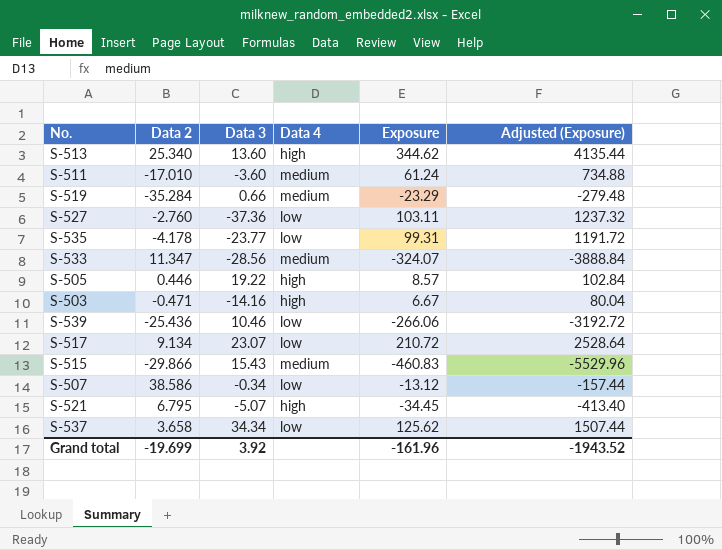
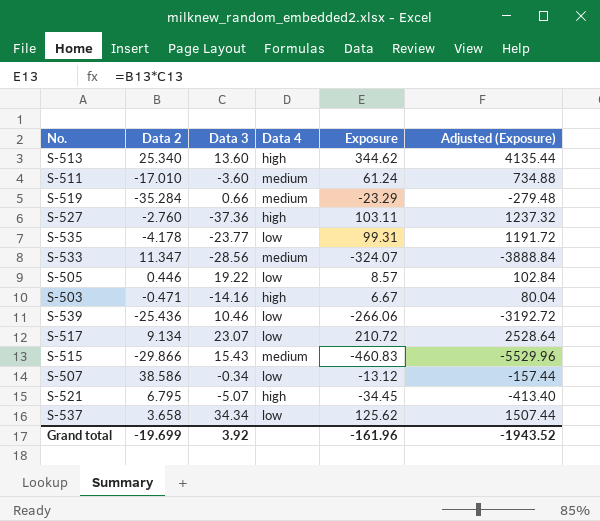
S-527 | Data 4: low -> high
S-505 | Data 4: high -> low

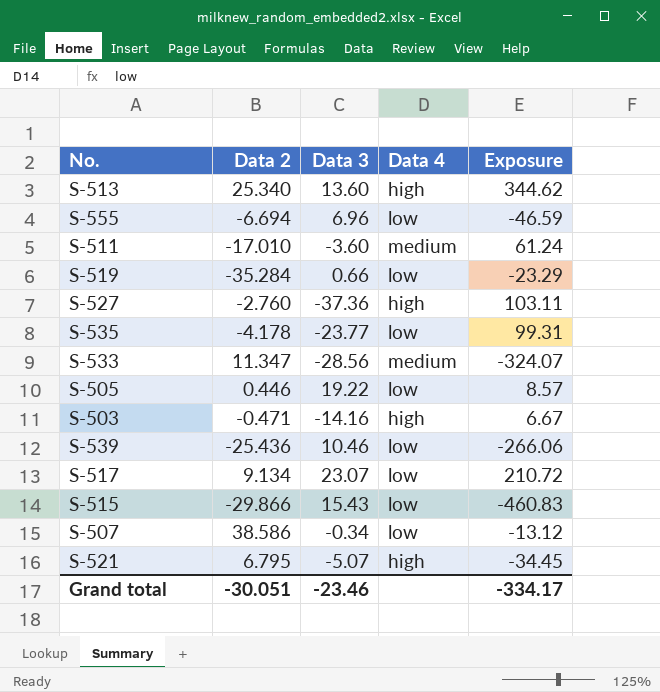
column Adjusted (Exposure) | formula: [Exposure] * 12 -> none
row S-537: 3.658 | 34.34 | low | 125.62 | 1507.44 -> none
row S-555: none -> -6.694 | 6.96 | low | -46.59
S-519 | Data 4: medium -> low
S-515 | Data 4: medium -> low
Grand total | Data 2: -19.699 -> -30.051
Grand total | Data 3: 3.92 -> -23.46
Grand total | Exposure: -161.96 -> -334.17

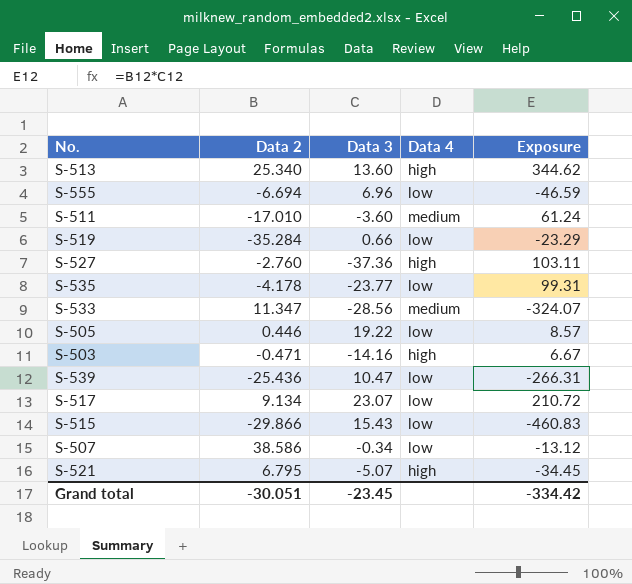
S-539 | Data 3: 10.46 -> 10.47
S-539 | Exposure: -266.06 -> -266.31
Grand total | Data 3: -23.46 -> -23.45
Grand total | Exposure: -334.17 -> -334.42

